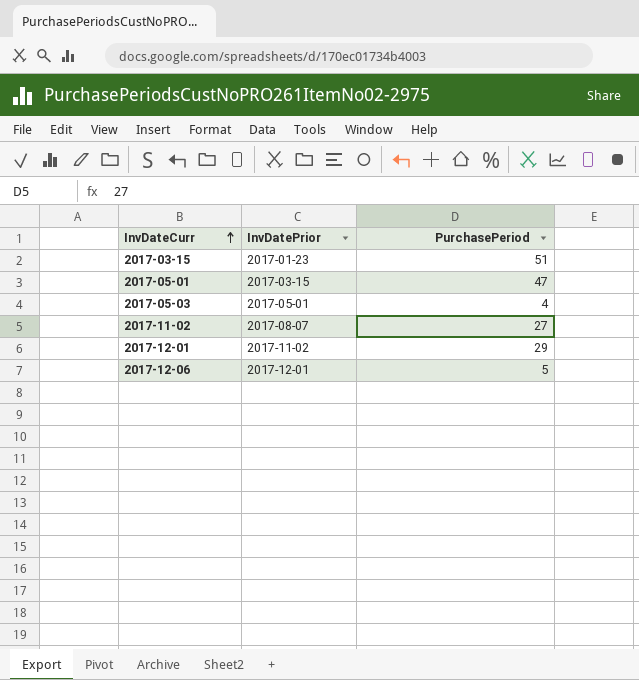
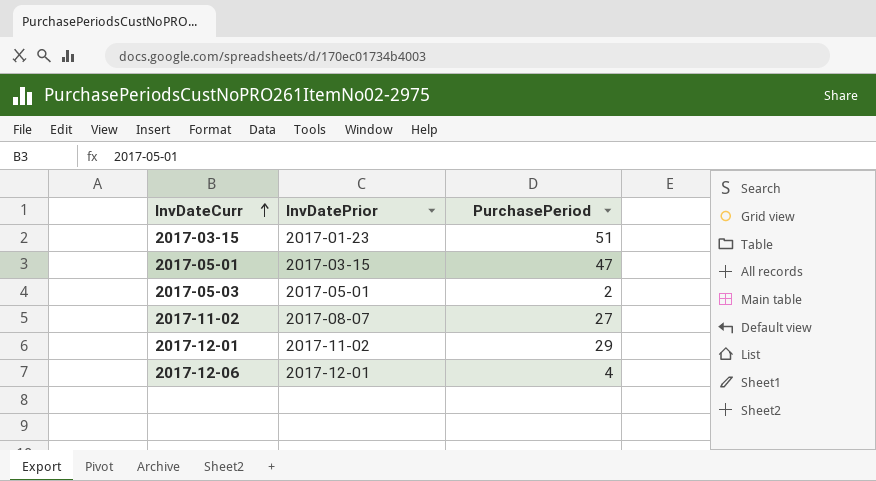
2017-05-03 | PurchasePeriod: 4 -> 2
2017-12-06 | PurchasePeriod: 5 -> 4

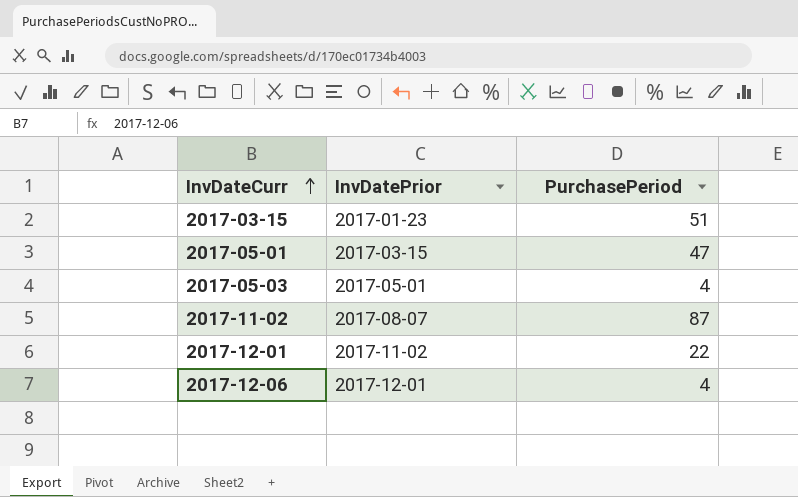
2017-05-03 | PurchasePeriod: 2 -> 4
2017-11-02 | PurchasePeriod: 27 -> 87
2017-12-01 | PurchasePeriod: 29 -> 22

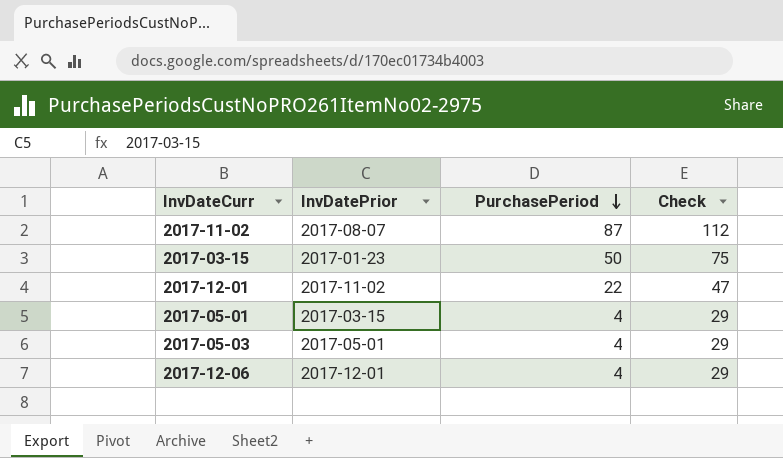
row order: InvDateCurr ascending -> PurchasePeriod descending
column Check | formula: none -> [PurchasePeriod] + 25
2017-03-15 | PurchasePeriod: 51 -> 50
2017-05-01 | PurchasePeriod: 47 -> 4

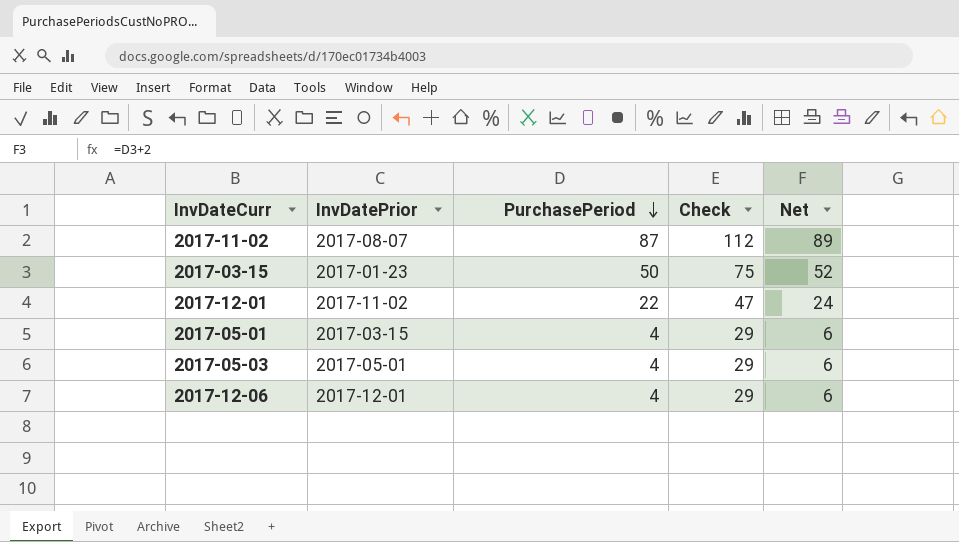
column Net | formula: none -> [PurchasePeriod] + 2

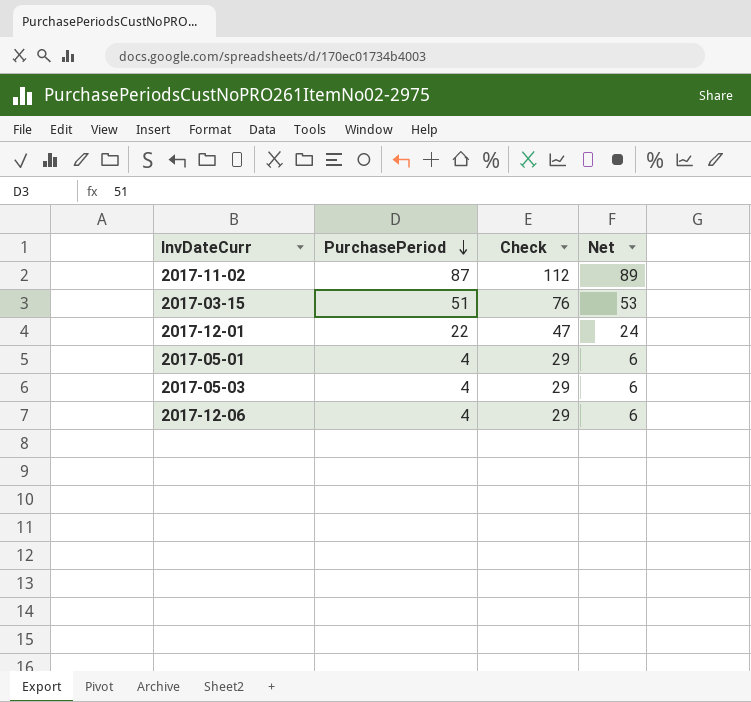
column InvDatePrior | position: 2 -> none
2017-03-15 | PurchasePeriod: 50 -> 51
2017-03-15 | Check: 75 -> 76
2017-03-15 | Net: 52 -> 53

